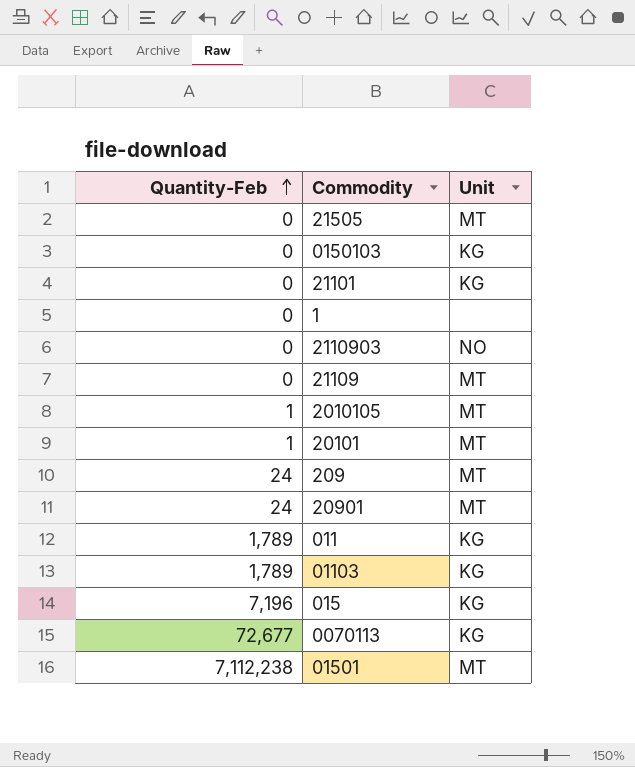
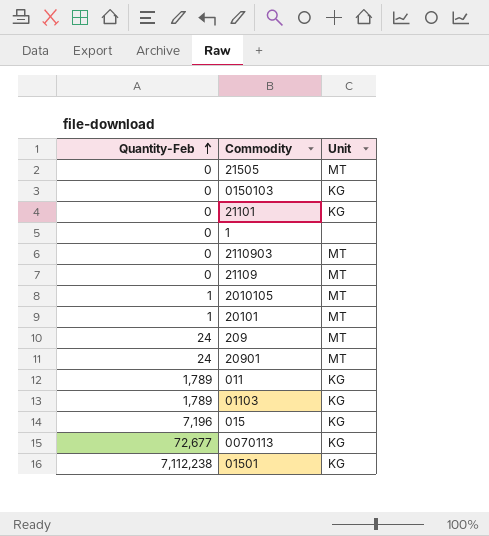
2110903 | Unit: NO -> MT
01501 | Unit: MT -> KG

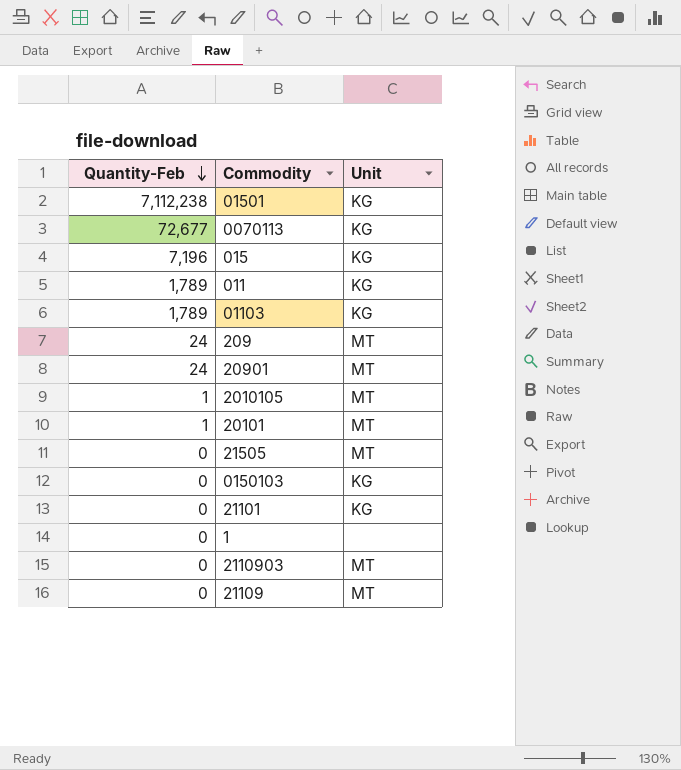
row order: Quantity-Feb ascending -> Quantity-Feb descending

